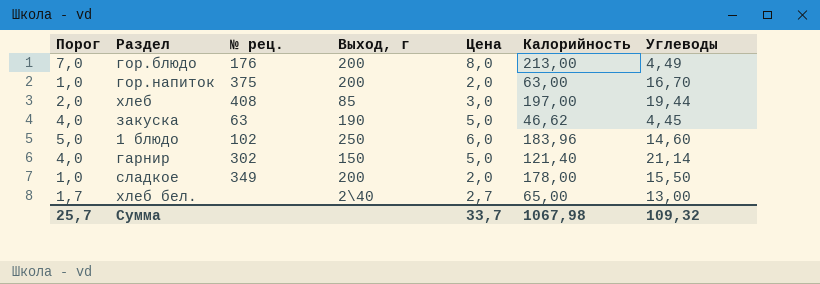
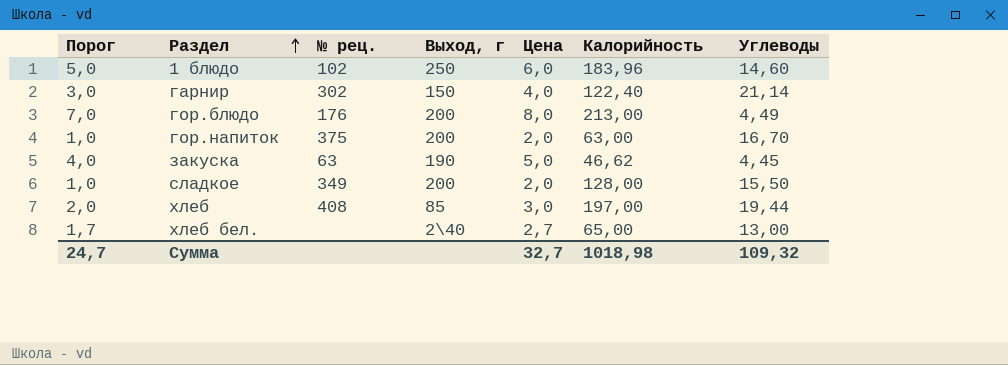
row order: none -> Раздел ascending
гарнир | Порог: 4,0 -> 3,0
гарнир | Цена: 5,0 -> 4,0
гарнир | Калорийность: 121,40 -> 122,40
сладкое | Калорийность: 178,00 -> 128,00
Сумма | Порог: 25,7 -> 24,7
Сумма | Цена: 33,7 -> 32,7
Сумма | Калорийность: 1067,98 -> 1018,98

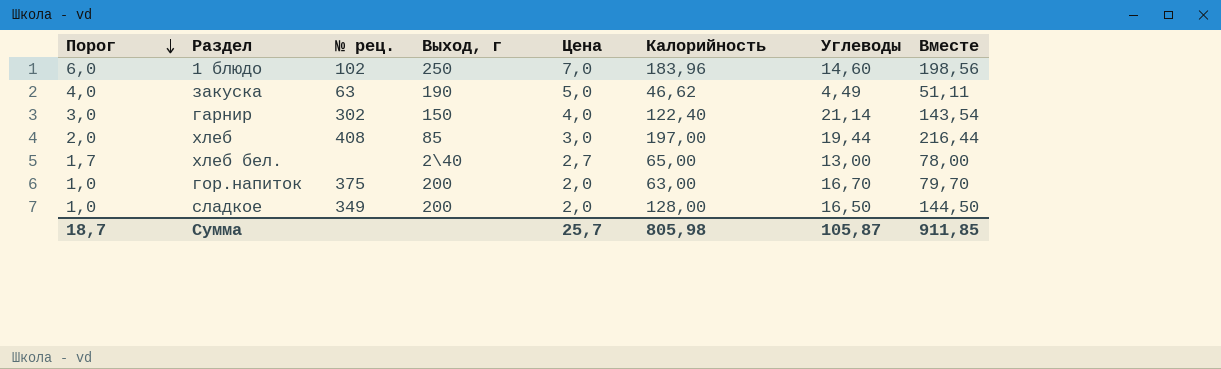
row order: Раздел ascending -> Порог descending
column Вместе | formula: none -> [Калорийность] + [Углеводы]
row гор.блюдо: 7,0 | 176 | 200 | 8,0 | 213,00 | 4,49 -> none
1 блюдо | Порог: 5,0 -> 6,0
1 блюдо | Цена: 6,0 -> 7,0
закуска | Углеводы: 4,45 -> 4,49
сладкое | Углеводы: 15,50 -> 16,50
Сумма | Порог: 24,7 -> 18,7
Сумма | Цена: 32,7 -> 25,7
Сумма | Калорийность: 1018,98 -> 805,98
Сумма | Углеводы: 109,32 -> 105,87

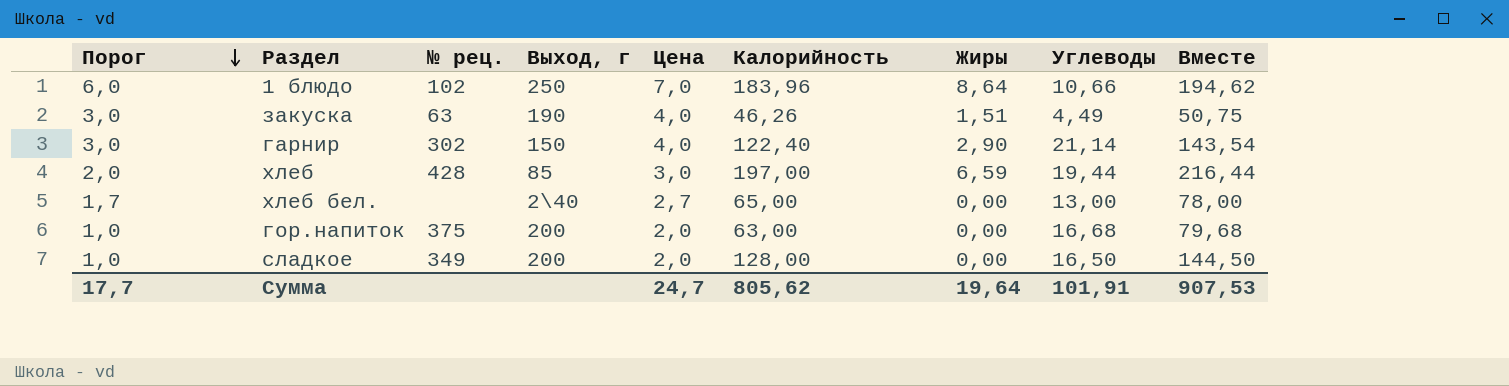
column Жиры | position: none -> 7
1 блюдо | Углеводы: 14,60 -> 10,66
1 блюдо | Вместе: 198,56 -> 194,62
закуска | Порог: 4,0 -> 3,0
закуска | Цена: 5,0 -> 4,0
закуска | Калорийность: 46,62 -> 46,26
закуска | Вместе: 51,11 -> 50,75
хлеб | № рец.: 408 -> 428
гор.напиток | Углеводы: 16,70 -> 16,68
гор.напиток | Вместе: 79,70 -> 79,68
Сумма | Порог: 18,7 -> 17,7
Сумма | Цена: 25,7 -> 24,7
Сумма | Калорийность: 805,98 -> 805,62
Сумма | Углеводы: 105,87 -> 101,91
Сумма | Вместе: 911,85 -> 907,53

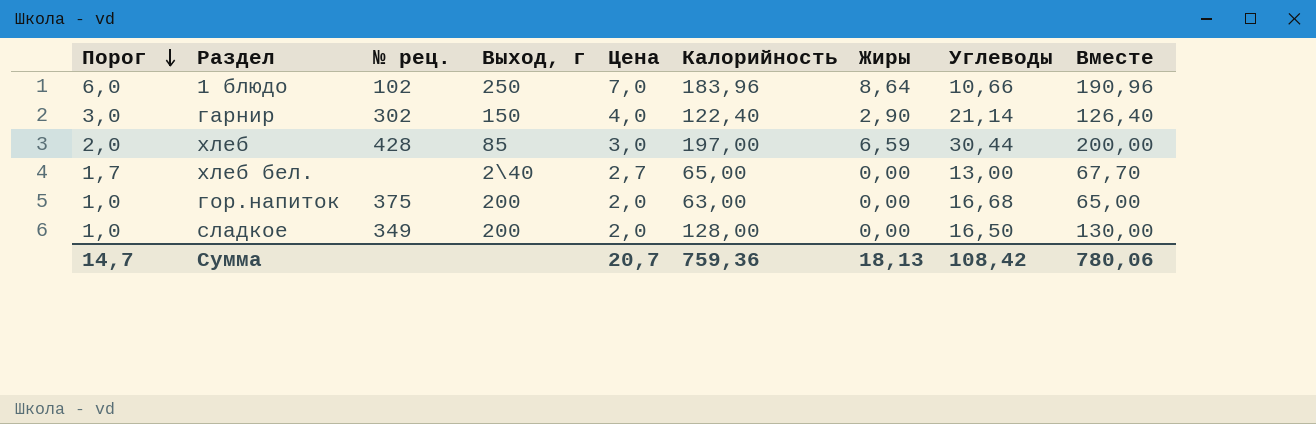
column Вместе | formula: [Калорийность] + [Углеводы] -> [Цена] + [Калорийность]
row закуска: 3,0 | 63 | 190 | 4,0 | 46,26 | 1,51 | 4,49 | 50,75 -> none
хлеб | Углеводы: 19,44 -> 30,44
Сумма | Порог: 17,7 -> 14,7
Сумма | Цена: 24,7 -> 20,7
Сумма | Калорийность: 805,62 -> 759,36
Сумма | Жиры: 19,64 -> 18,13
Сумма | Углеводы: 101,91 -> 108,42
Сумма | Вместе: 907,53 -> 780,06

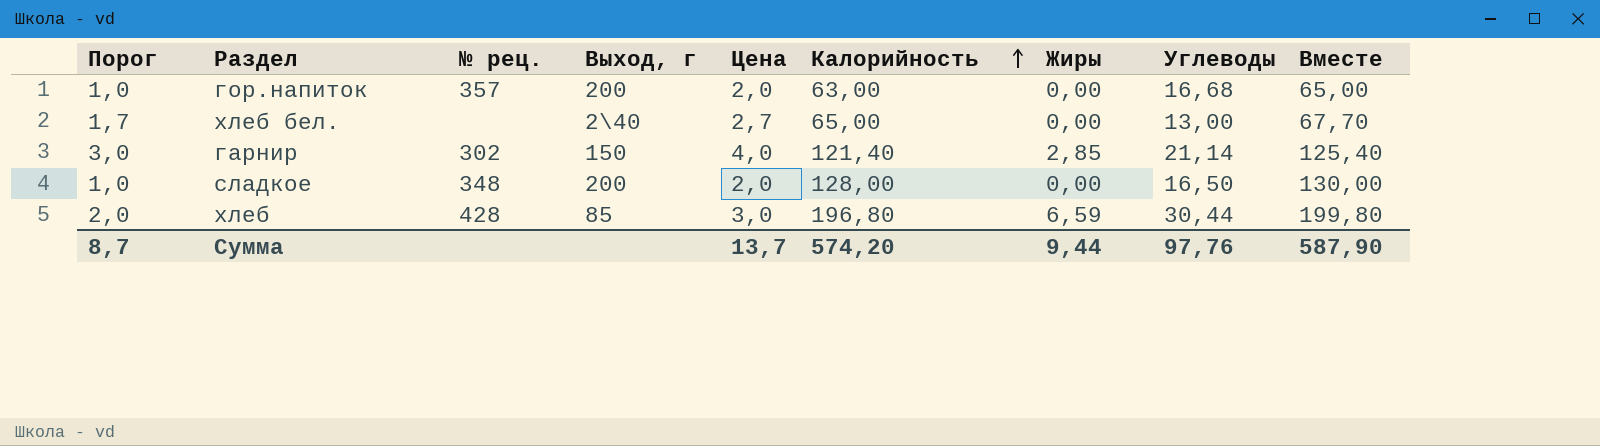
row order: Порог descending -> Калорийность ascending
row 1 блюдо: 6,0 | 102 | 250 | 7,0 | 183,96 | 8,64 | 10,66 | 190,96 -> none
гор.напиток | № рец.: 375 -> 357
гарнир | Калорийность: 122,40 -> 121,40
гарнир | Жиры: 2,90 -> 2,85
гарнир | Вместе: 126,40 -> 125,40
сладкое | № рец.: 349 -> 348
хлеб | Калорийность: 197,00 -> 196,80
хлеб | Вместе: 200,00 -> 199,80
Сумма | Порог: 14,7 -> 8,7
Сумма | Цена: 20,7 -> 13,7
Сумма | Калорийность: 759,36 -> 574,20
Сумма | Жиры: 18,13 -> 9,44
Сумма | Углеводы: 108,42 -> 97,76
Сумма | Вместе: 780,06 -> 587,90

